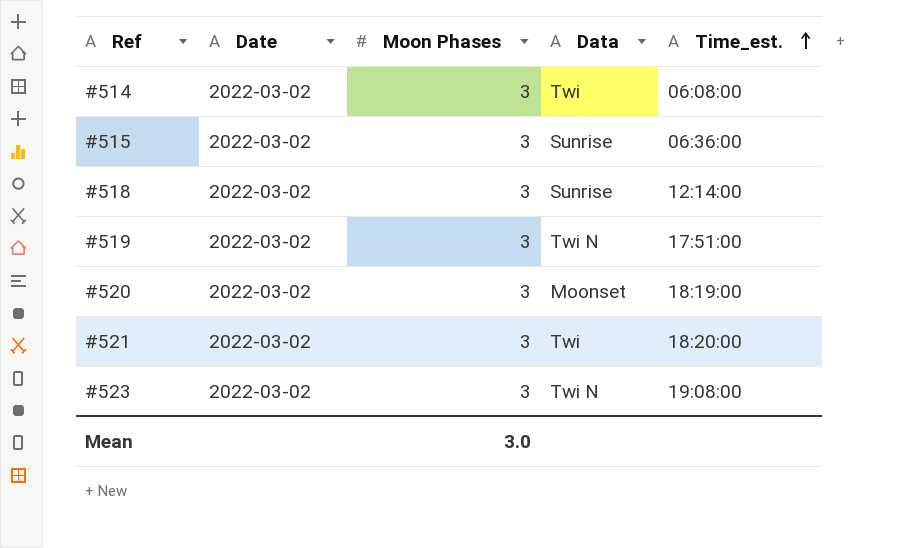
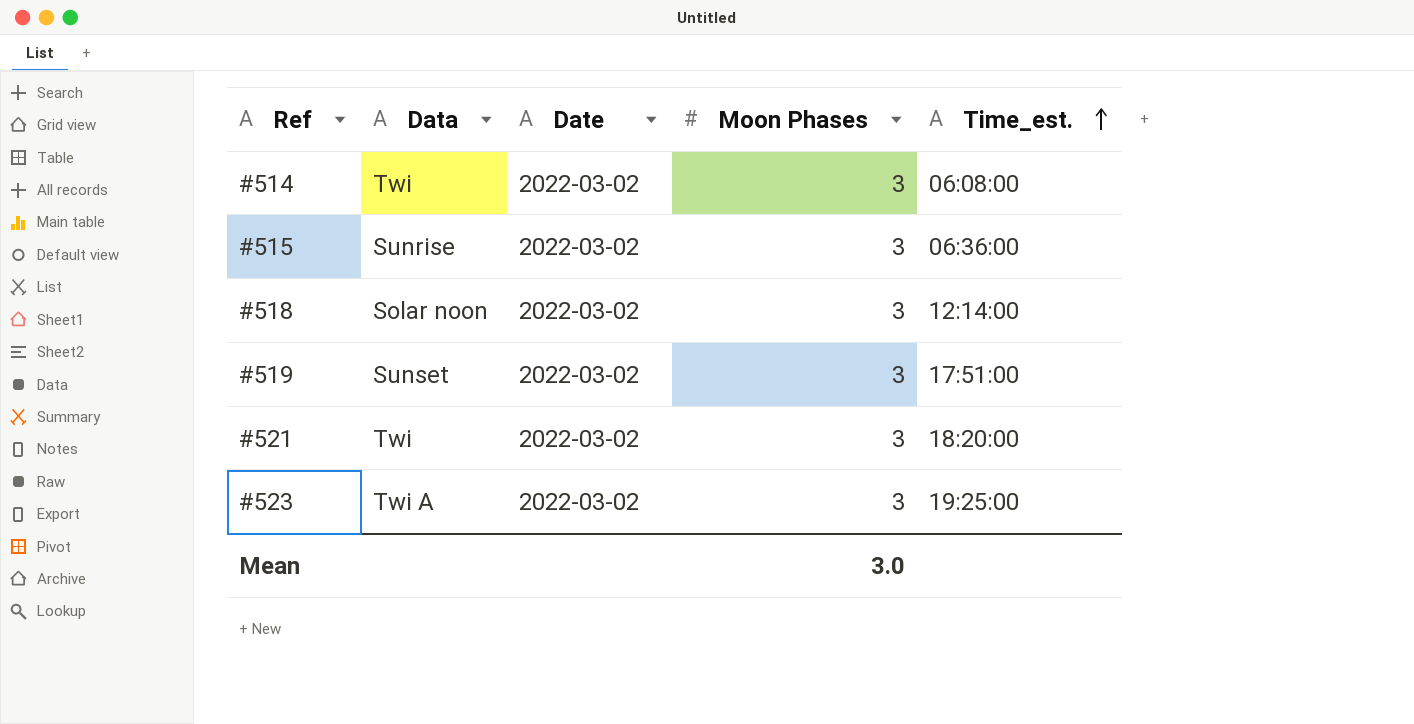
column Data | position: 4 -> 2
row #520: 2022-03-02 | 3 | Moonset | 18:19:00 -> none
#518 | Data: Sunrise -> Solar noon
#519 | Data: Twi N -> Sunset
#523 | Data: Twi N -> Twi A
#523 | Time_est.: 19:08:00 -> 19:25:00

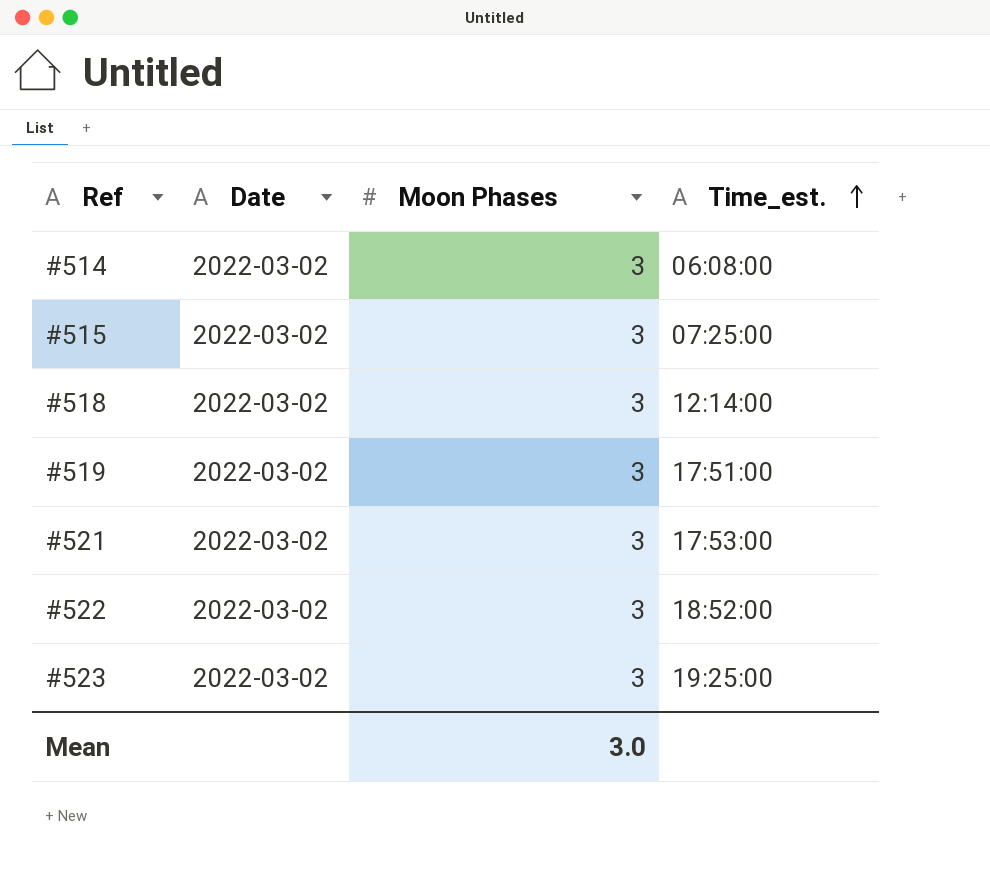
column Data | position: 2 -> none
#515 | Time_est.: 06:36:00 -> 07:25:00
#521 | Time_est.: 18:20:00 -> 17:53:00
row #522: none -> 2022-03-02 | 3 | 18:52:00

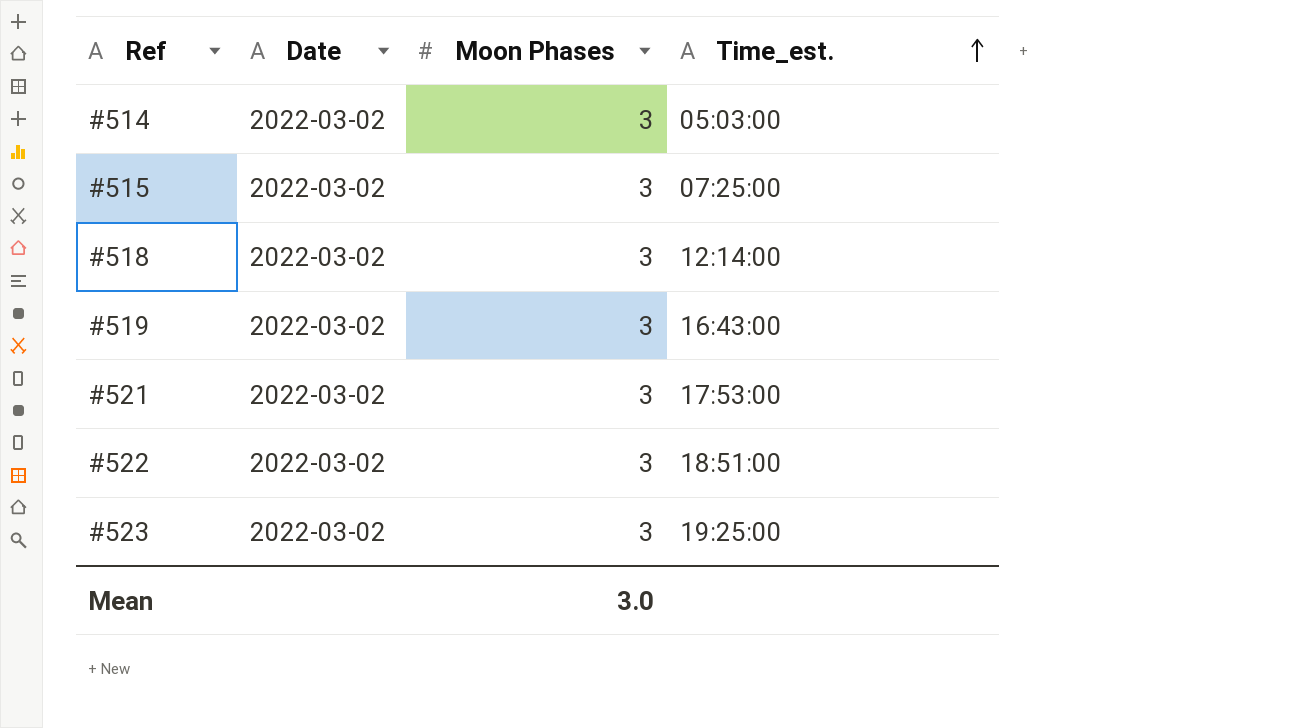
#514 | Time_est.: 06:08:00 -> 05:03:00
#519 | Time_est.: 17:51:00 -> 16:43:00
#522 | Time_est.: 18:52:00 -> 18:51:00

